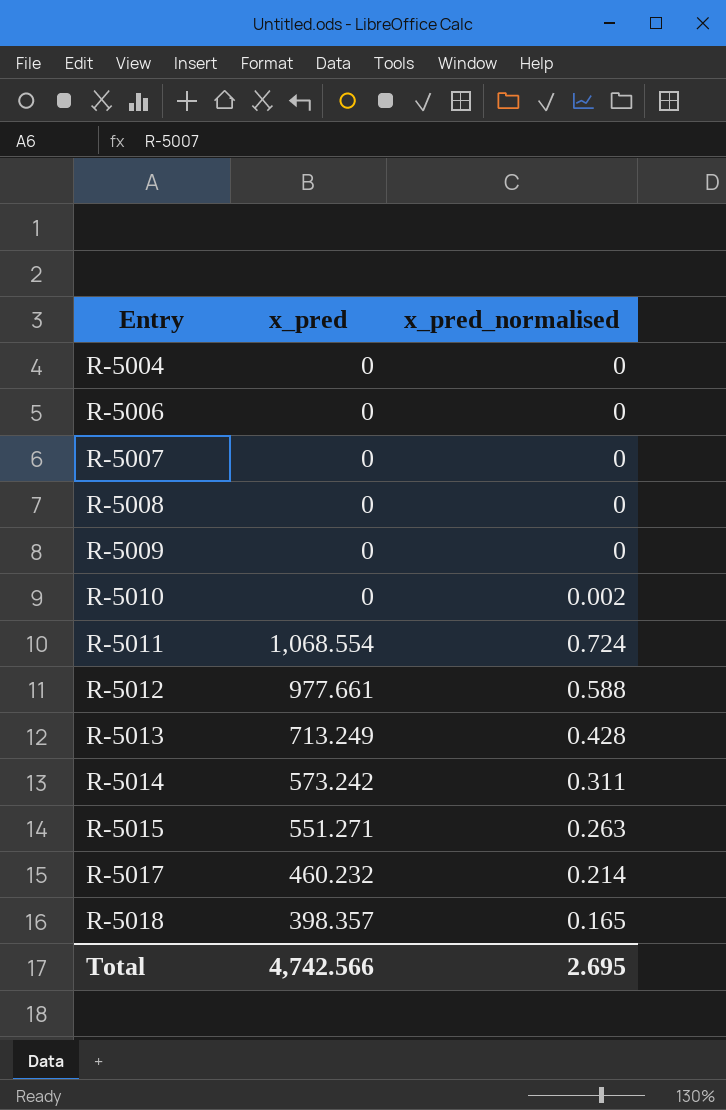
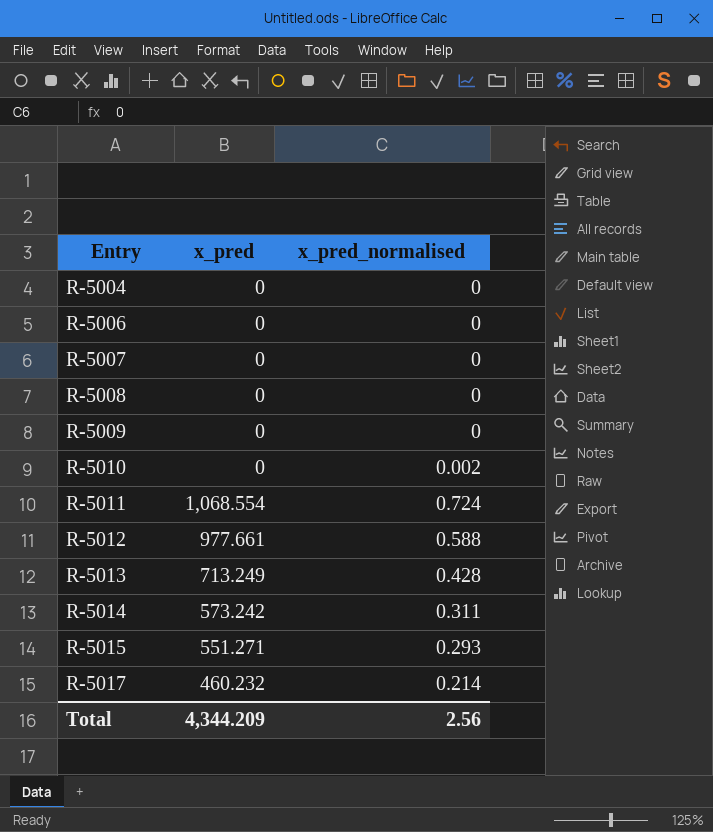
row R-5018: 398.357 | 0.165 -> none
R-5015 | x_pred_normalised: 0.263 -> 0.293
Total | x_pred: 4,742.566 -> 4,344.209
Total | x_pred_normalised: 2.695 -> 2.56

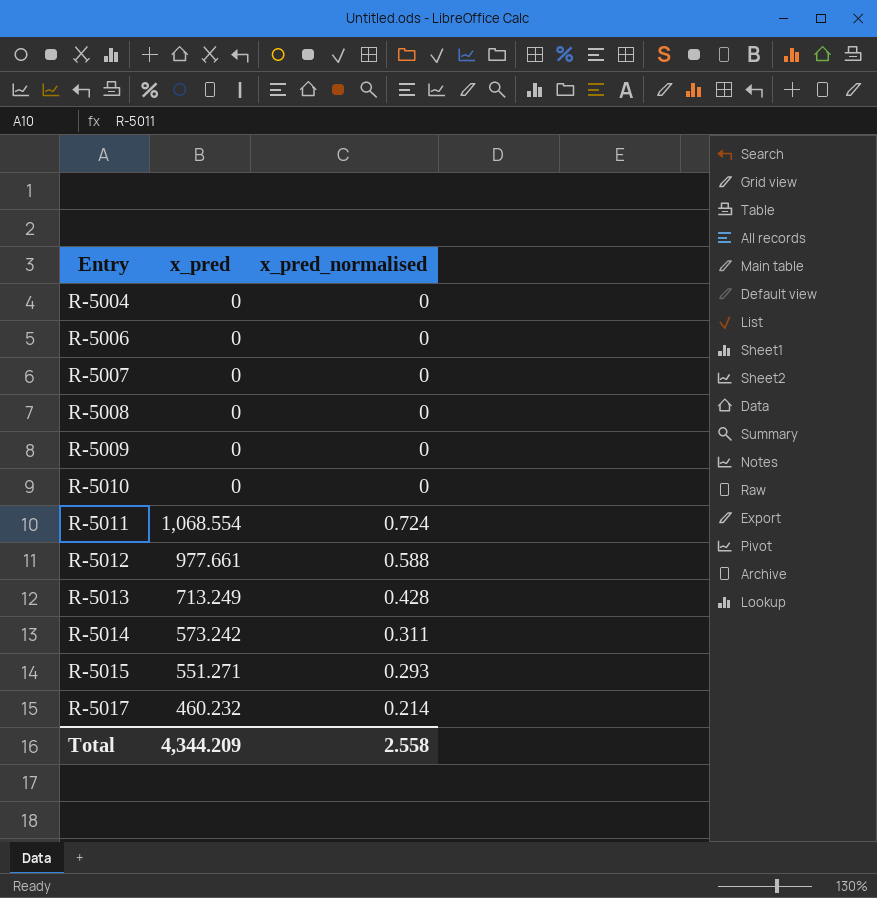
R-5010 | x_pred_normalised: 0.002 -> 0
Total | x_pred_normalised: 2.56 -> 2.558

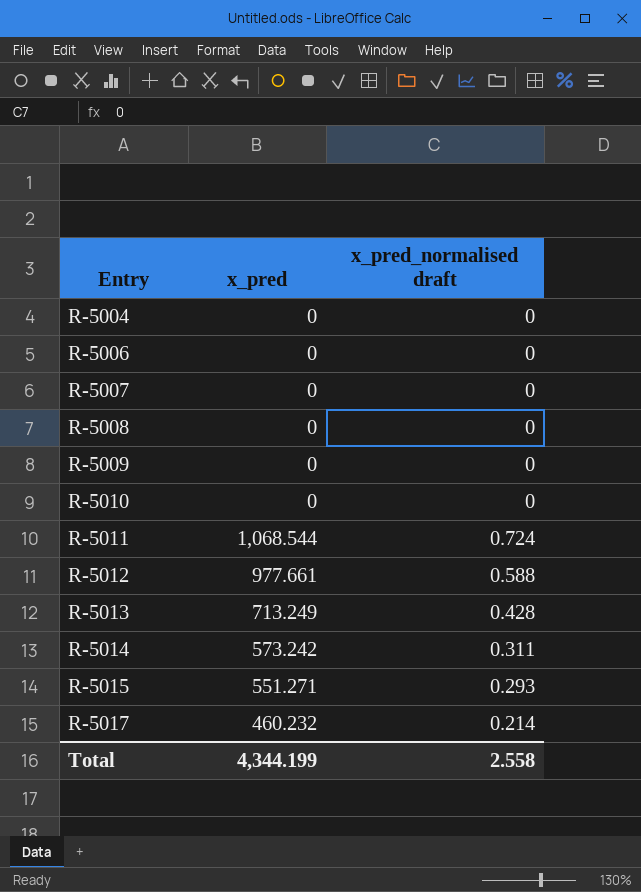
column name: x_pred_normalised -> x_pred_normalised draft
R-5011 | x_pred: 1,068.554 -> 1,068.544
Total | x_pred: 4,344.209 -> 4,344.199

